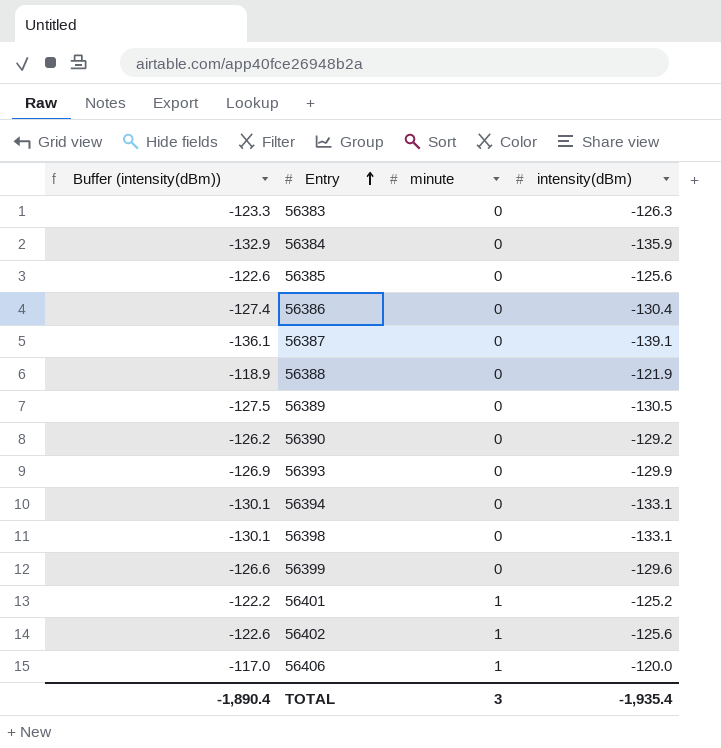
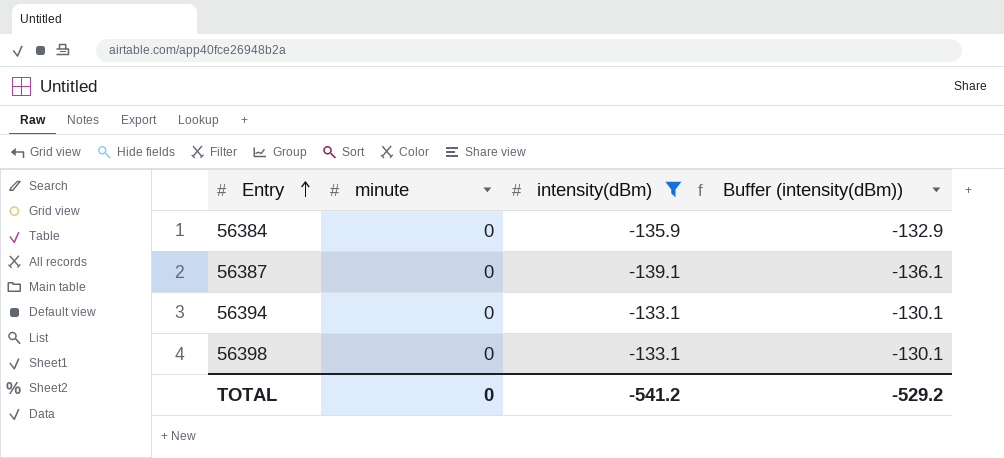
filter: none -> intensity(dBm) <= -133.1
column Buffer (intensity(dBm)) | position: 1 -> 4
TOTAL | minute: 3 -> 0
TOTAL | intensity(dBm): -1,935.4 -> -541.2
TOTAL | Buffer (intensity(dBm)): -1,890.4 -> -529.2

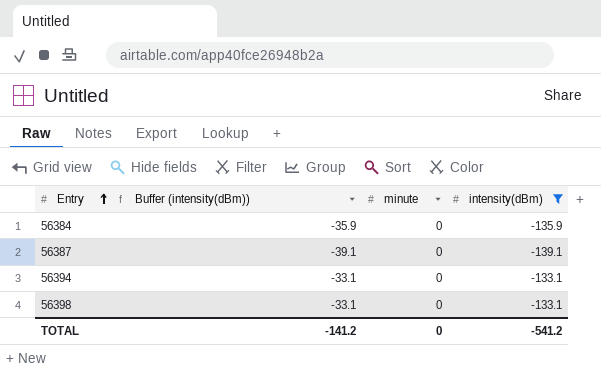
column Buffer (intensity(dBm)) | formula: [intensity(dBm)] + 3 -> [intensity(dBm)] + 100
column Buffer (intensity(dBm)) | position: 4 -> 2
TOTAL | Buffer (intensity(dBm)): -529.2 -> -141.2

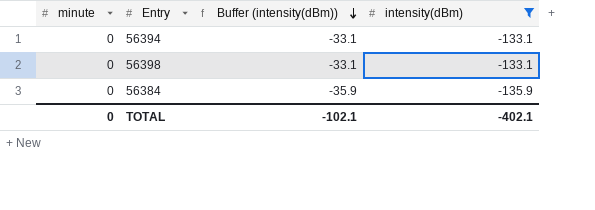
row order: Entry ascending -> Buffer (intensity(dBm)) descending
column minute | position: 3 -> 1
row 56387: -39.1 | 0 | -139.1 -> none
TOTAL | Buffer (intensity(dBm)): -141.2 -> -102.1
TOTAL | intensity(dBm): -541.2 -> -402.1

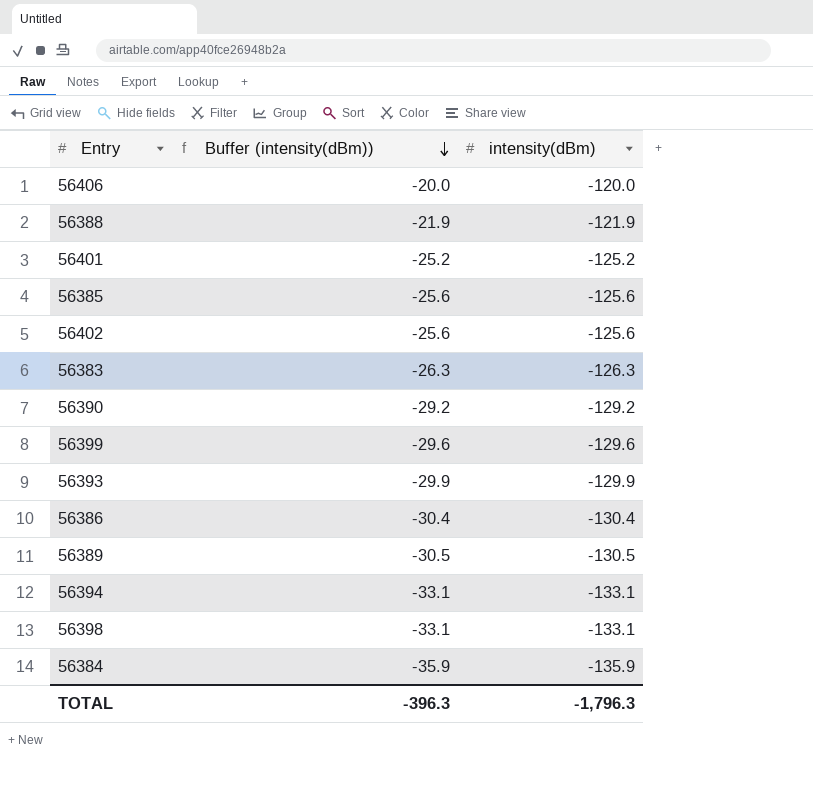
filter: intensity(dBm) <= -133.1 -> none
column minute | position: 1 -> none
TOTAL | Buffer (intensity(dBm)): -102.1 -> -396.3
TOTAL | intensity(dBm): -402.1 -> -1,796.3

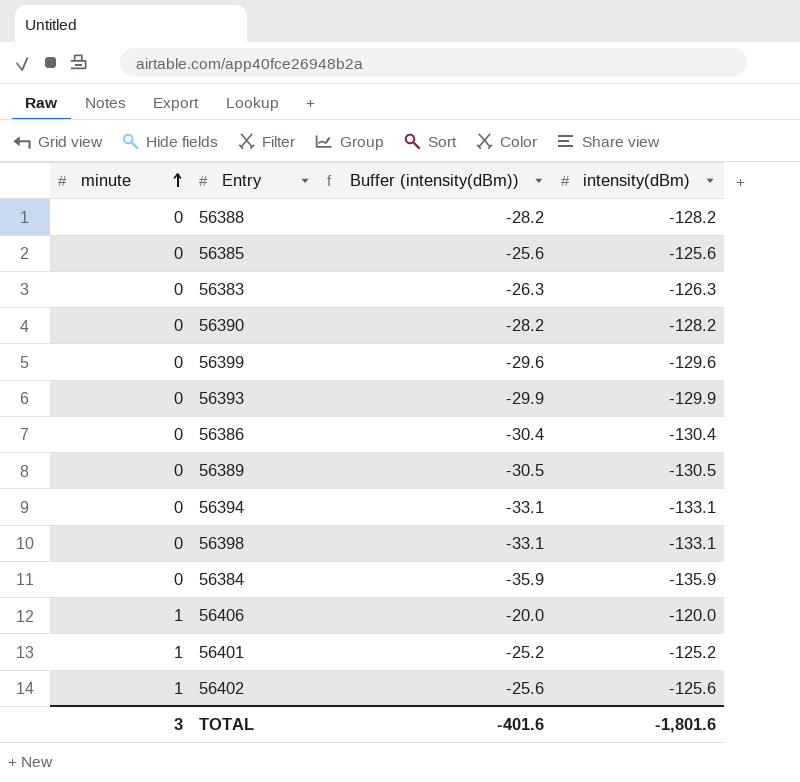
row order: Buffer (intensity(dBm)) descending -> minute ascending
column minute | position: none -> 1
56388 | Buffer (intensity(dBm)): -21.9 -> -28.2
56388 | intensity(dBm): -121.9 -> -128.2
56390 | Buffer (intensity(dBm)): -29.2 -> -28.2
56390 | intensity(dBm): -129.2 -> -128.2
TOTAL | Buffer (intensity(dBm)): -396.3 -> -401.6
TOTAL | intensity(dBm): -1,796.3 -> -1,801.6

